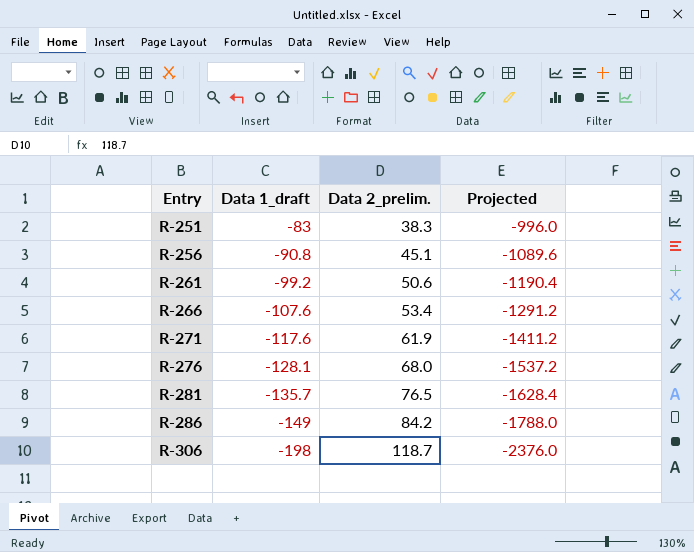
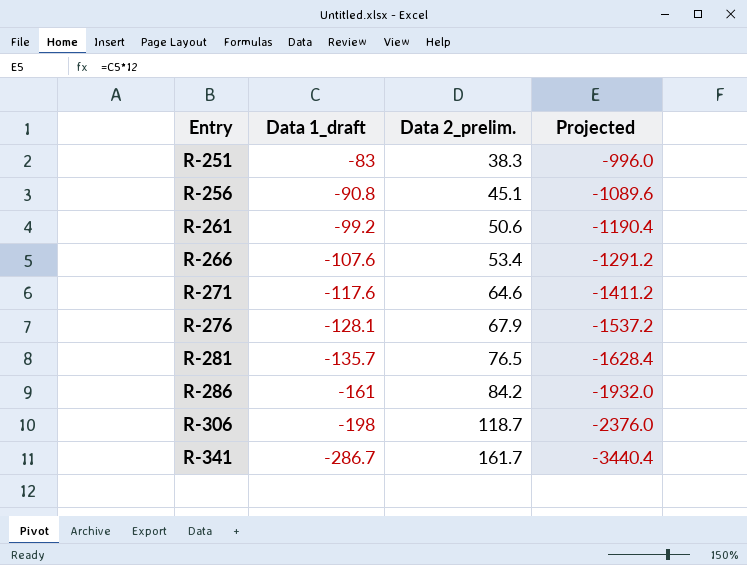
R-271 | Data 2_prelim.: 61.9 -> 64.6
R-276 | Data 2_prelim.: 68.0 -> 67.9
R-286 | Data 1_draft: -149 -> -161
R-286 | Projected: -1788.0 -> -1932.0
row R-341: none -> -286.7 | 161.7 | -3440.4

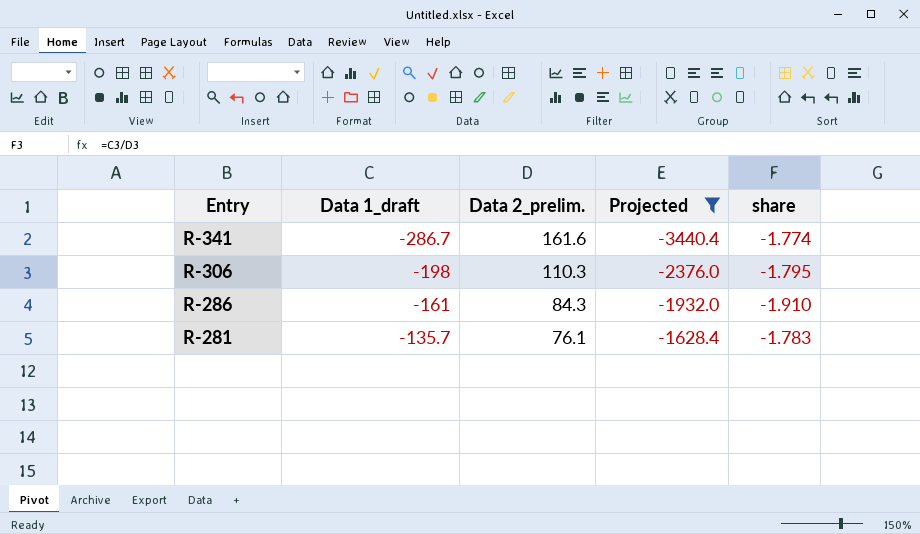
filter: none -> Projected <= -1628.4
row order: Entry ascending -> Entry descending
column share | formula: none -> [Data 1_draft] / [Data 2_prelim.]
R-341 | Data 2_prelim.: 161.7 -> 161.6
R-306 | Data 2_prelim.: 118.7 -> 110.3
R-286 | Data 2_prelim.: 84.2 -> 84.3
R-281 | Data 2_prelim.: 76.5 -> 76.1

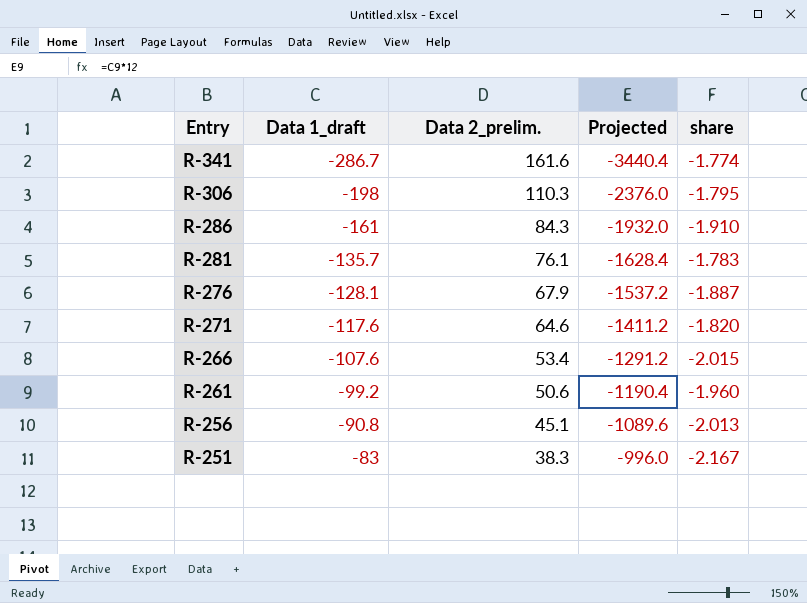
filter: Projected <= -1628.4 -> none

